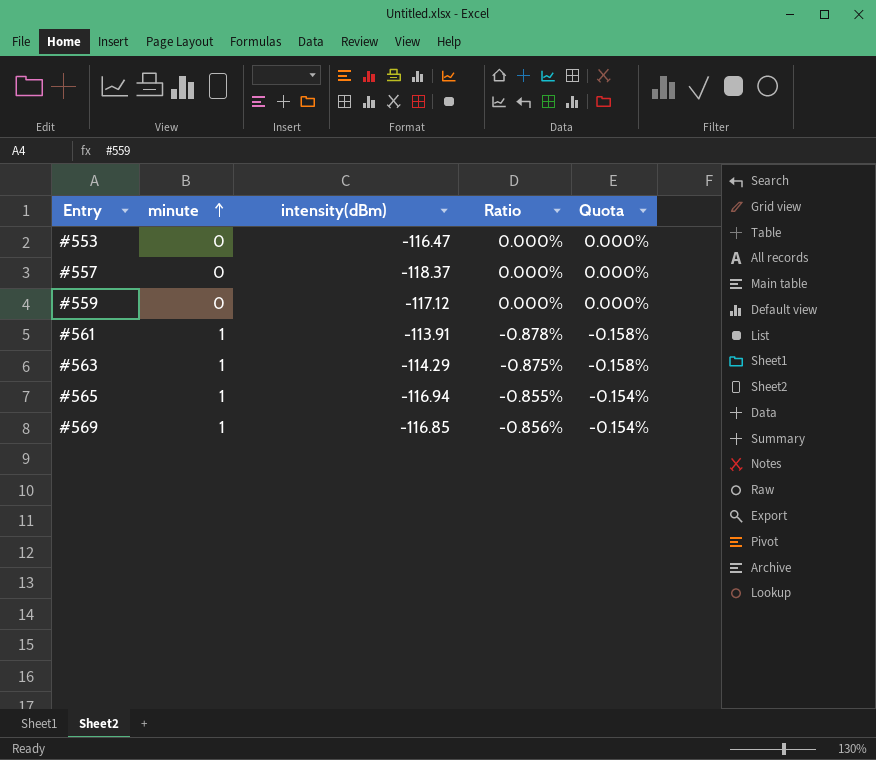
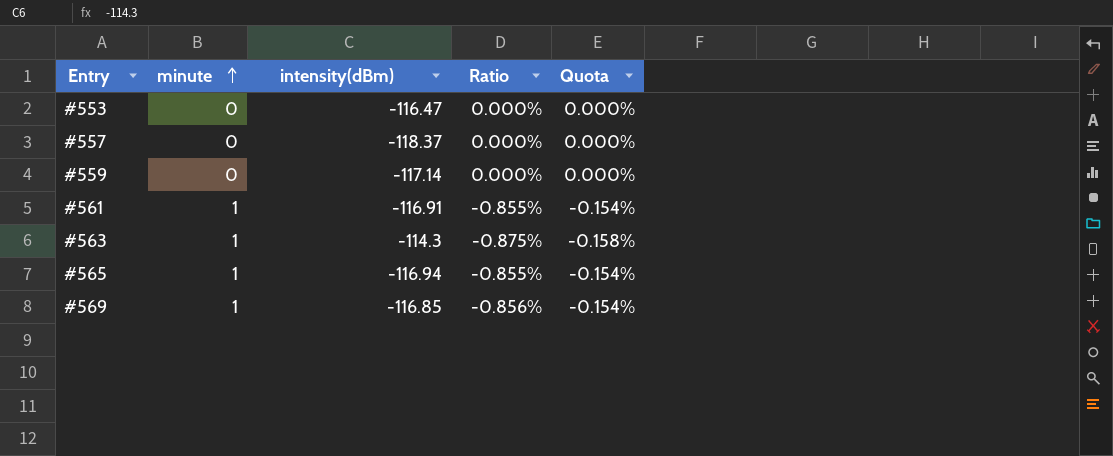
#559 | intensity(dBm): -117.12 -> -117.14
#561 | intensity(dBm): -113.91 -> -116.91
#561 | Ratio: -0.878% -> -0.855%
#561 | Quota: -0.158% -> -0.154%
#563 | intensity(dBm): -114.29 -> -114.3

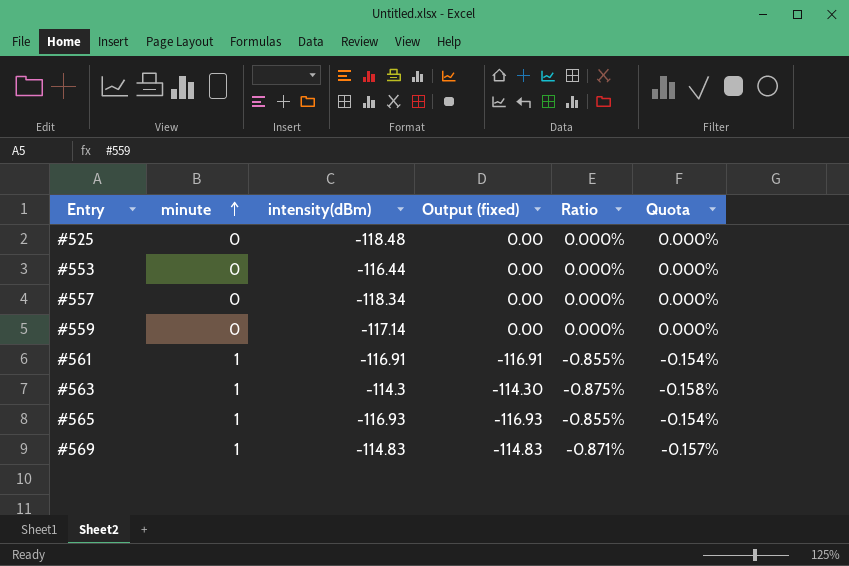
column Output (fixed) | formula: none -> [minute] * [intensity(dBm)]
row #525: none -> 0 | -118.48 | 0.00 | 0.000% | 0.000%
#553 | intensity(dBm): -116.47 -> -116.44
#557 | intensity(dBm): -118.37 -> -118.34
#565 | intensity(dBm): -116.94 -> -116.93
#569 | intensity(dBm): -116.85 -> -114.83
#569 | Ratio: -0.856% -> -0.871%
#569 | Quota: -0.154% -> -0.157%

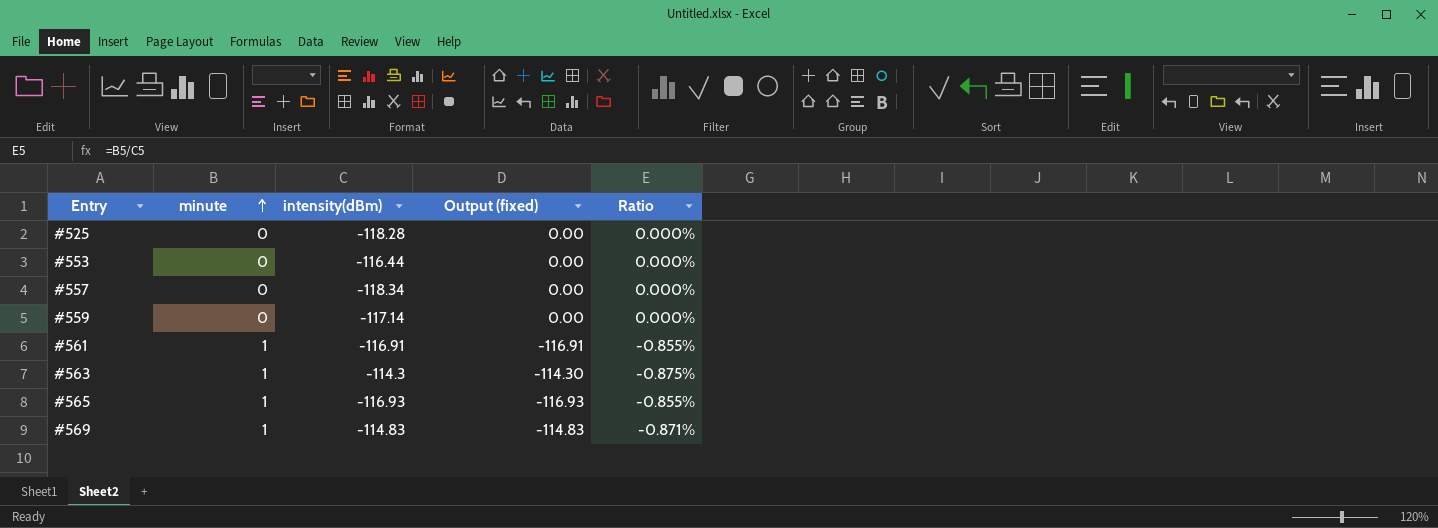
column Quota | formula: [Ratio] * 0.18 -> none
#525 | intensity(dBm): -118.48 -> -118.28

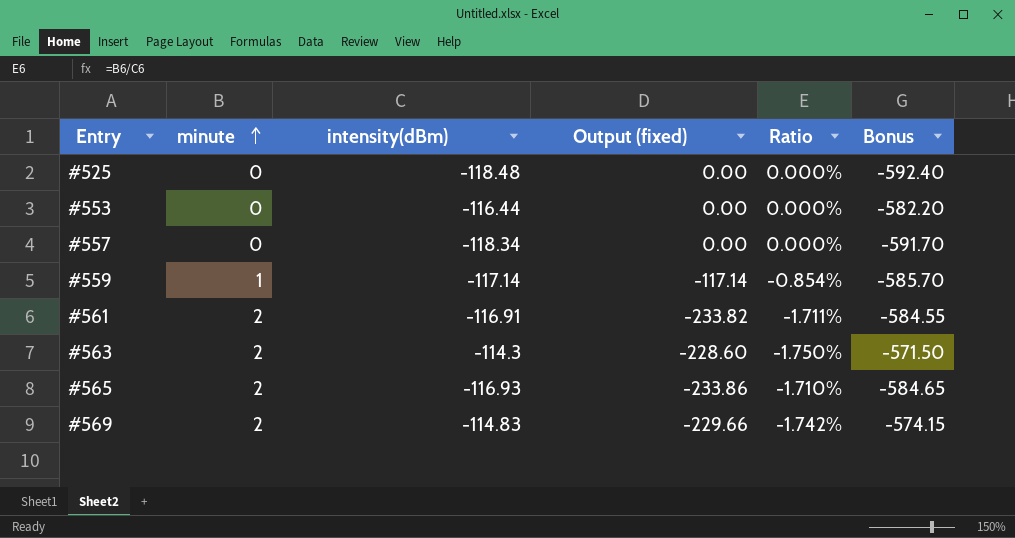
column Bonus | formula: none -> [intensity(dBm)] * 5
#525 | intensity(dBm): -118.28 -> -118.48
#559 | minute: 0 -> 1
#559 | Output (fixed): 0.00 -> -117.14
#559 | Ratio: 0.000% -> -0.854%
#561 | minute: 1 -> 2
#561 | Output (fixed): -116.91 -> -233.82
#561 | Ratio: -0.855% -> -1.711%
#563 | minute: 1 -> 2
#563 | Output (fixed): -114.30 -> -228.60
#563 | Ratio: -0.875% -> -1.750%
#565 | minute: 1 -> 2
#565 | Output (fixed): -116.93 -> -233.86
#565 | Ratio: -0.855% -> -1.710%
#569 | minute: 1 -> 2
#569 | Output (fixed): -114.83 -> -229.66
#569 | Ratio: -0.871% -> -1.742%

